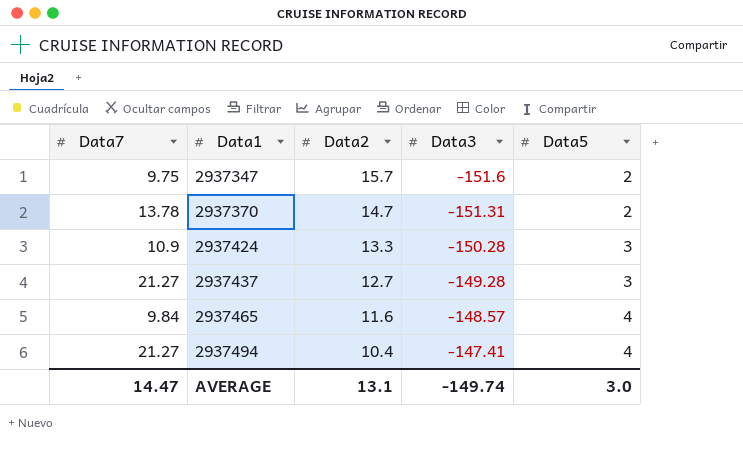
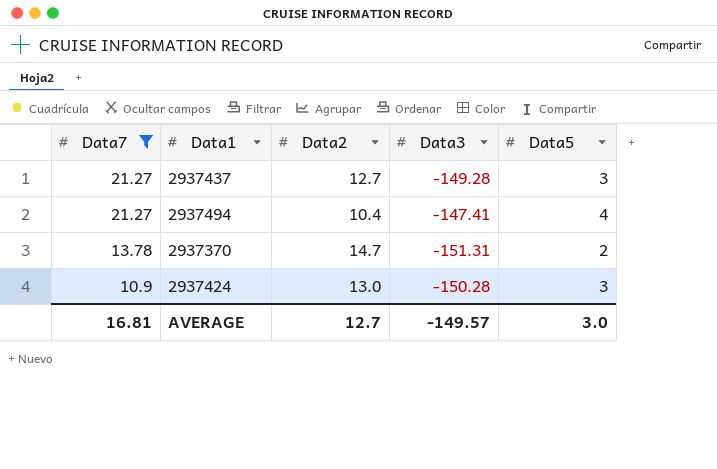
filter: none -> Data7 >= 10.9
row order: Data1 ascending -> Data7 descending
2937424 | Data2: 13.3 -> 13.0
AVERAGE | Data7: 14.47 -> 16.81
AVERAGE | Data2: 13.1 -> 12.7
AVERAGE | Data3: -149.74 -> -149.57

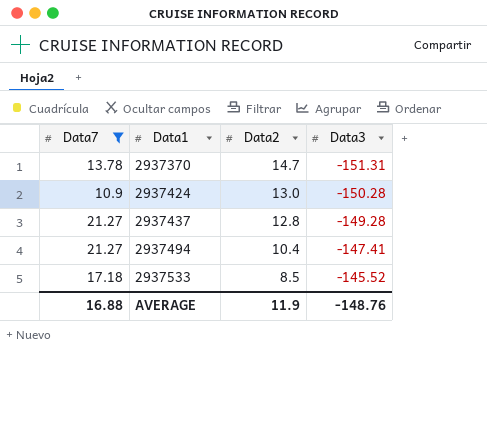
row order: Data7 descending -> Data1 ascending
column Data5 | position: 5 -> none
2937437 | Data2: 12.7 -> 12.8
row 2937533: none -> 17.18 | 8.5 | -145.52
AVERAGE | Data7: 16.81 -> 16.88
AVERAGE | Data2: 12.7 -> 11.9
AVERAGE | Data3: -149.57 -> -148.76

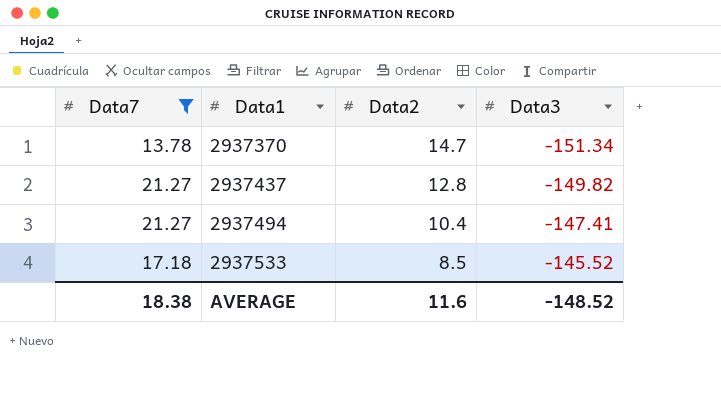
row 2937424: 10.9 | 13.0 | -150.28 -> none
2937370 | Data3: -151.31 -> -151.34
2937437 | Data3: -149.28 -> -149.82
AVERAGE | Data7: 16.88 -> 18.38
AVERAGE | Data2: 11.9 -> 11.6
AVERAGE | Data3: -148.76 -> -148.52

